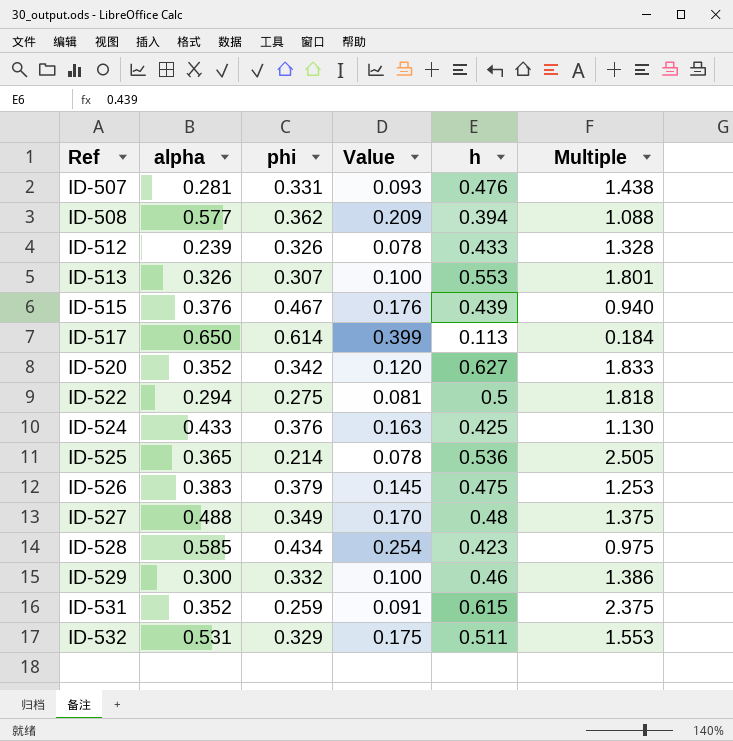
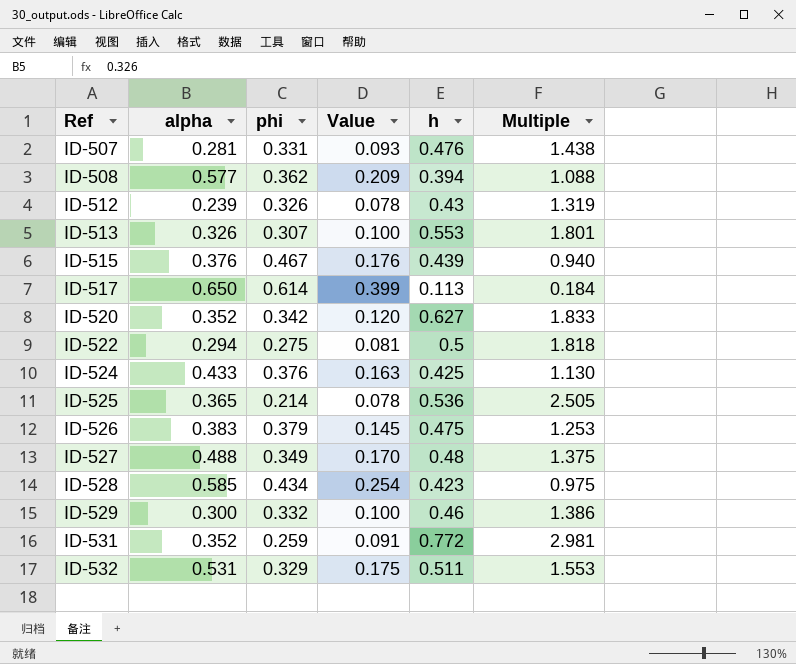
ID-512 | h: 0.433 -> 0.43
ID-512 | Multiple: 1.328 -> 1.319
ID-531 | h: 0.615 -> 0.772
ID-531 | Multiple: 2.375 -> 2.981

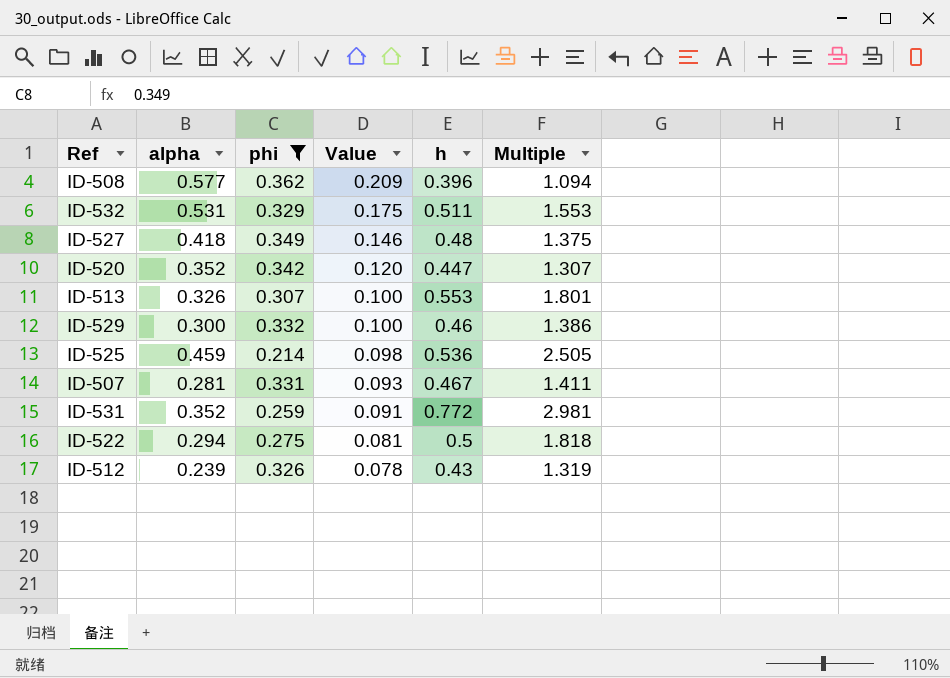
filter: none -> phi <= 0.362
row order: Ref ascending -> Value descending
ID-508 | h: 0.394 -> 0.396
ID-508 | Multiple: 1.088 -> 1.094
ID-527 | alpha: 0.488 -> 0.418
ID-527 | Value: 0.170 -> 0.146
ID-520 | h: 0.627 -> 0.447
ID-520 | Multiple: 1.833 -> 1.307
ID-525 | alpha: 0.365 -> 0.459
ID-525 | Value: 0.078 -> 0.098
ID-507 | h: 0.476 -> 0.467
ID-507 | Multiple: 1.438 -> 1.411

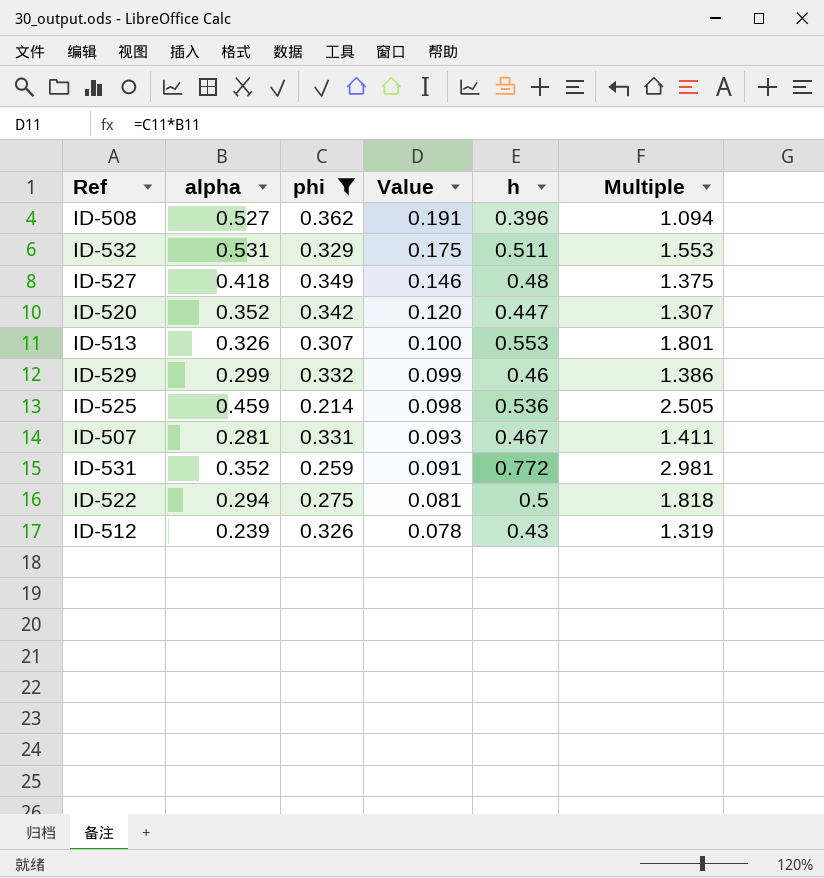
ID-508 | alpha: 0.577 -> 0.527
ID-508 | Value: 0.209 -> 0.191
ID-529 | alpha: 0.300 -> 0.299
ID-529 | Value: 0.100 -> 0.099

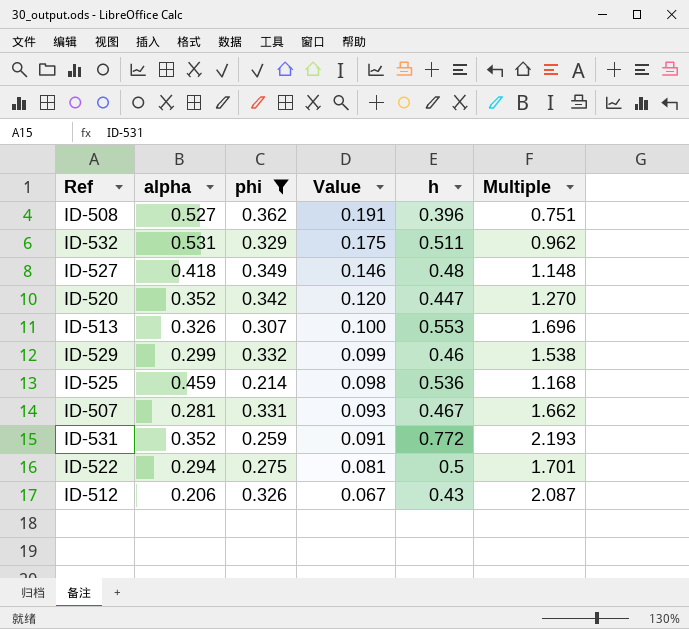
column Multiple | formula: [h] / [phi] -> [h] / [alpha]
ID-512 | alpha: 0.239 -> 0.206
ID-512 | Value: 0.078 -> 0.067

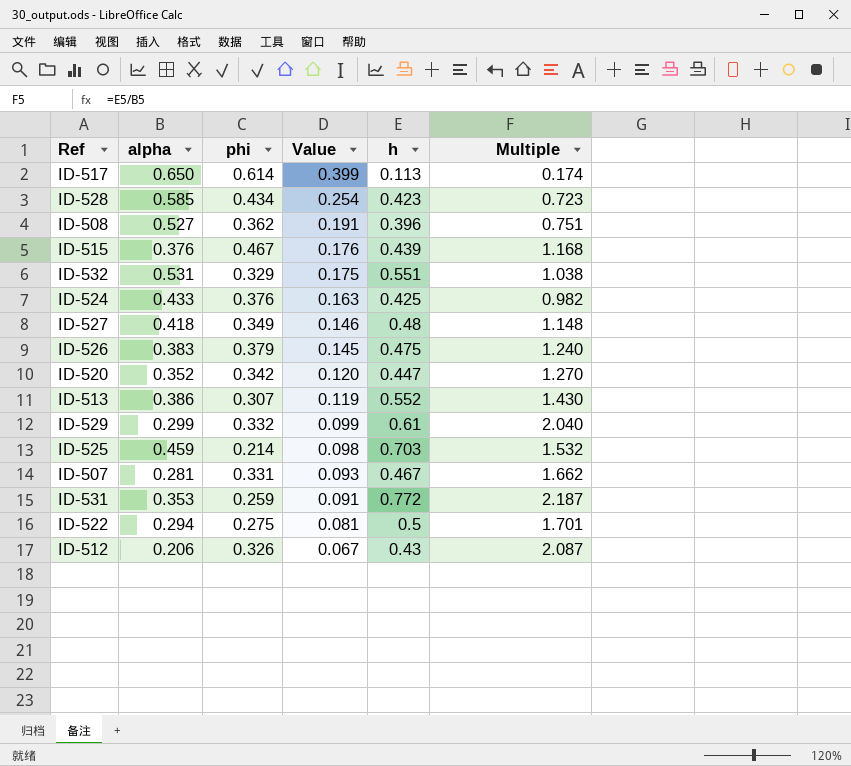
filter: phi <= 0.362 -> none
ID-532 | h: 0.511 -> 0.551
ID-532 | Multiple: 0.962 -> 1.038
ID-513 | alpha: 0.326 -> 0.386
ID-513 | Value: 0.100 -> 0.119
ID-513 | h: 0.553 -> 0.552
ID-513 | Multiple: 1.696 -> 1.430
ID-529 | h: 0.46 -> 0.61
ID-529 | Multiple: 1.538 -> 2.040
ID-525 | h: 0.536 -> 0.703
ID-525 | Multiple: 1.168 -> 1.532
ID-531 | alpha: 0.352 -> 0.353
ID-531 | Multiple: 2.193 -> 2.187

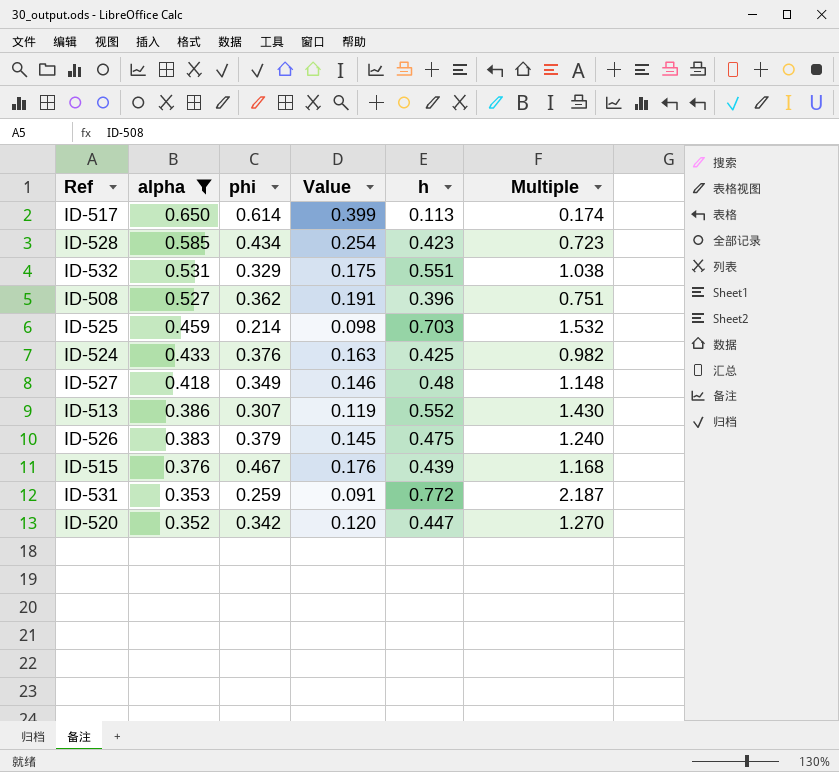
filter: none -> alpha >= 0.352
row order: Value descending -> alpha descending

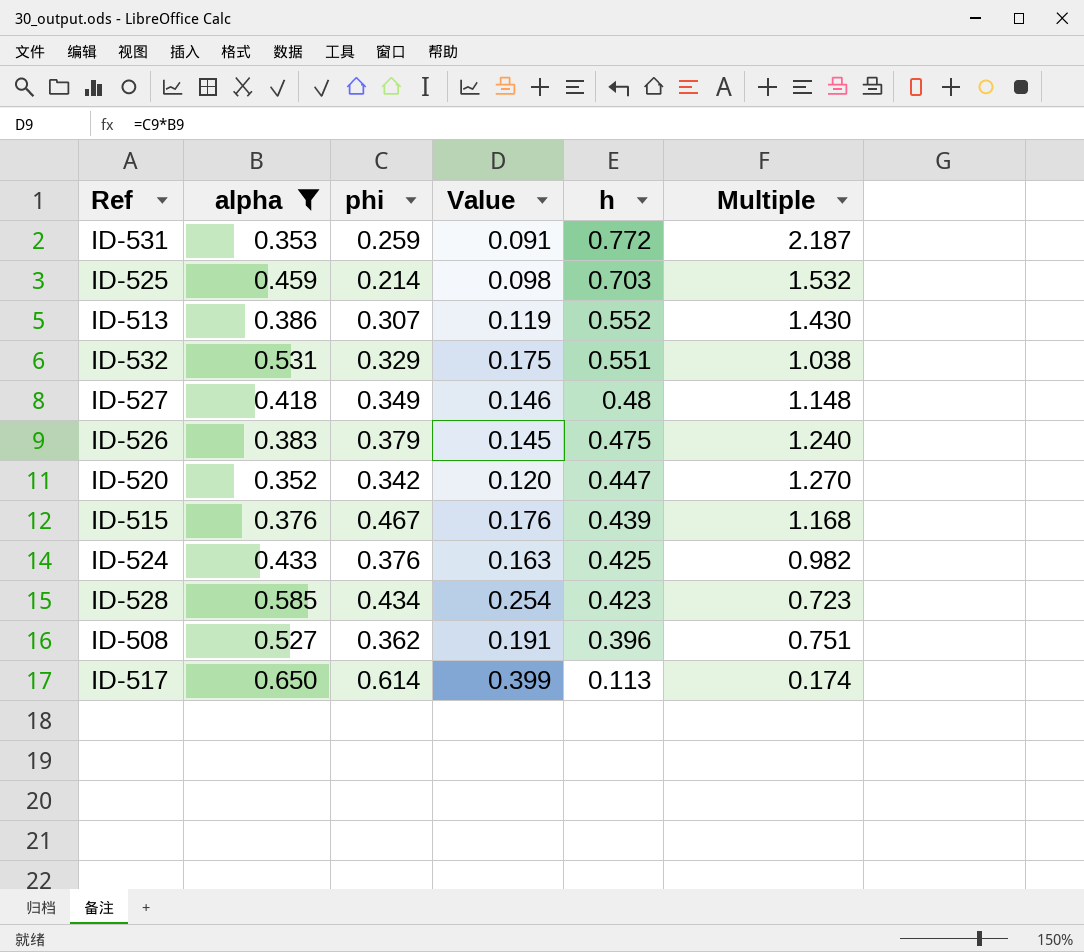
row order: alpha descending -> h descending

